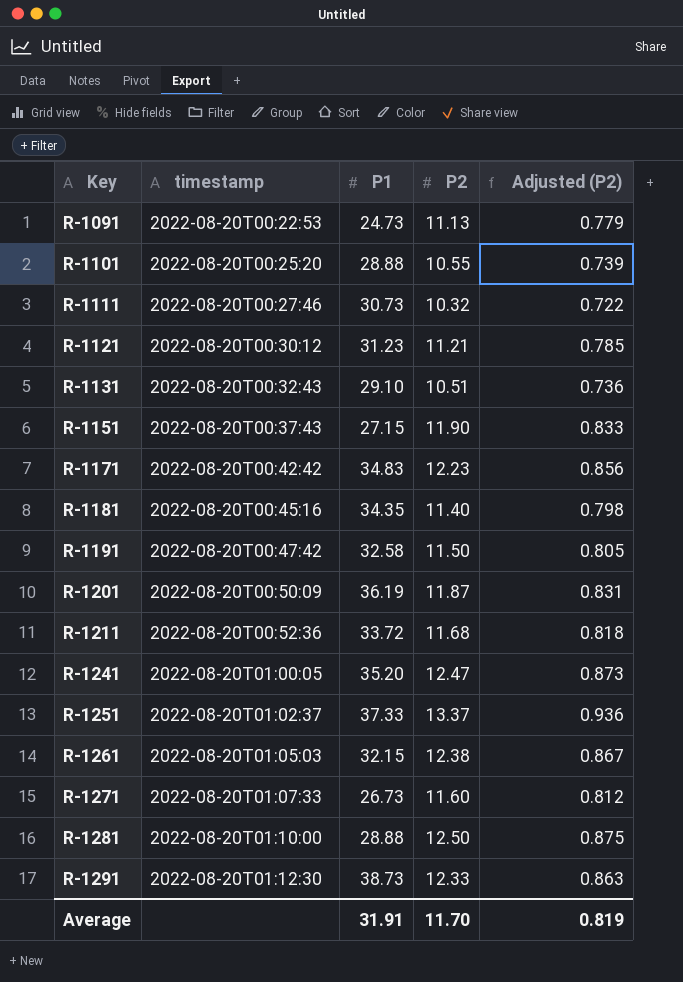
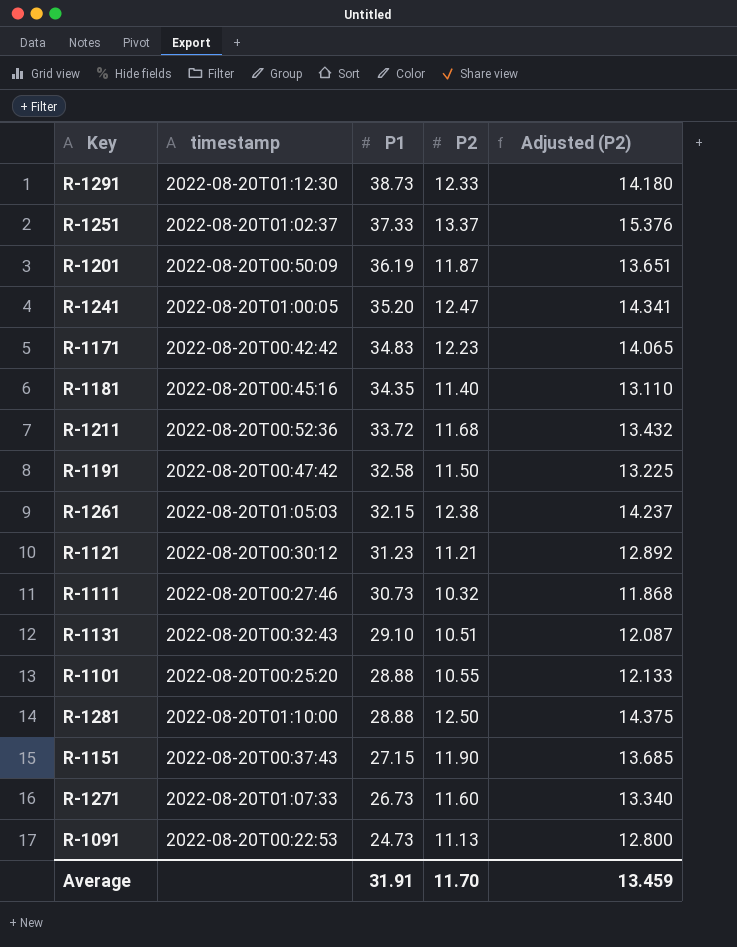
row order: Key ascending -> P1 descending
column Adjusted (P2) | formula: [P2] * 0.07 -> [P2] * 1.15
Average | Adjusted (P2): 0.819 -> 13.459

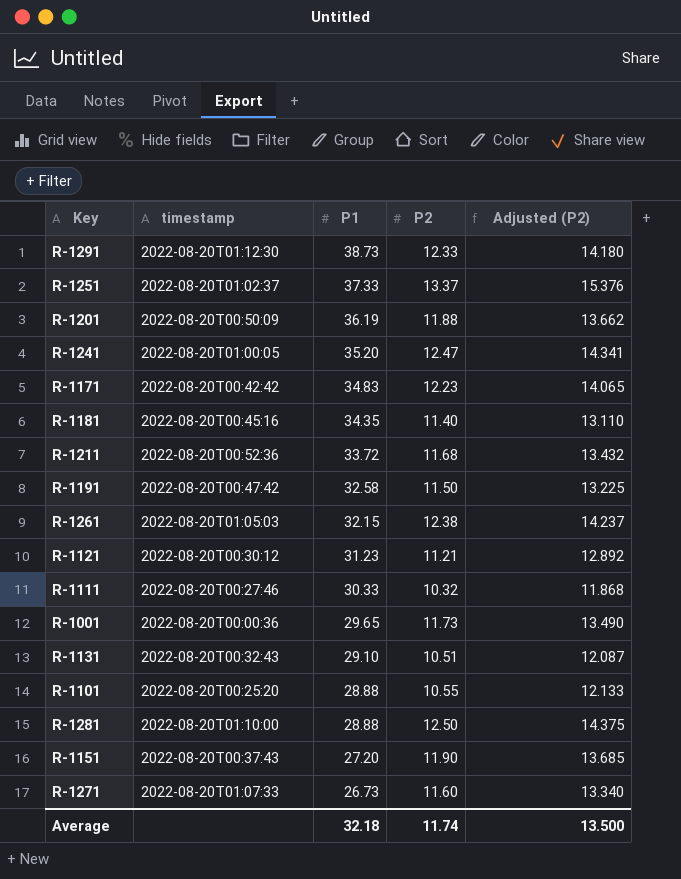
row R-1091: 2022-08-20T00:22:53 | 24.73 | 11.13 | 12.800 -> none
R-1201 | P2: 11.87 -> 11.88
R-1201 | Adjusted (P2): 13.651 -> 13.662
R-1111 | P1: 30.73 -> 30.33
row R-1001: none -> 2022-08-20T00:00:36 | 29.65 | 11.73 | 13.490
R-1151 | P1: 27.15 -> 27.20
Average | P1: 31.91 -> 32.18
Average | P2: 11.70 -> 11.74
Average | Adjusted (P2): 13.459 -> 13.500

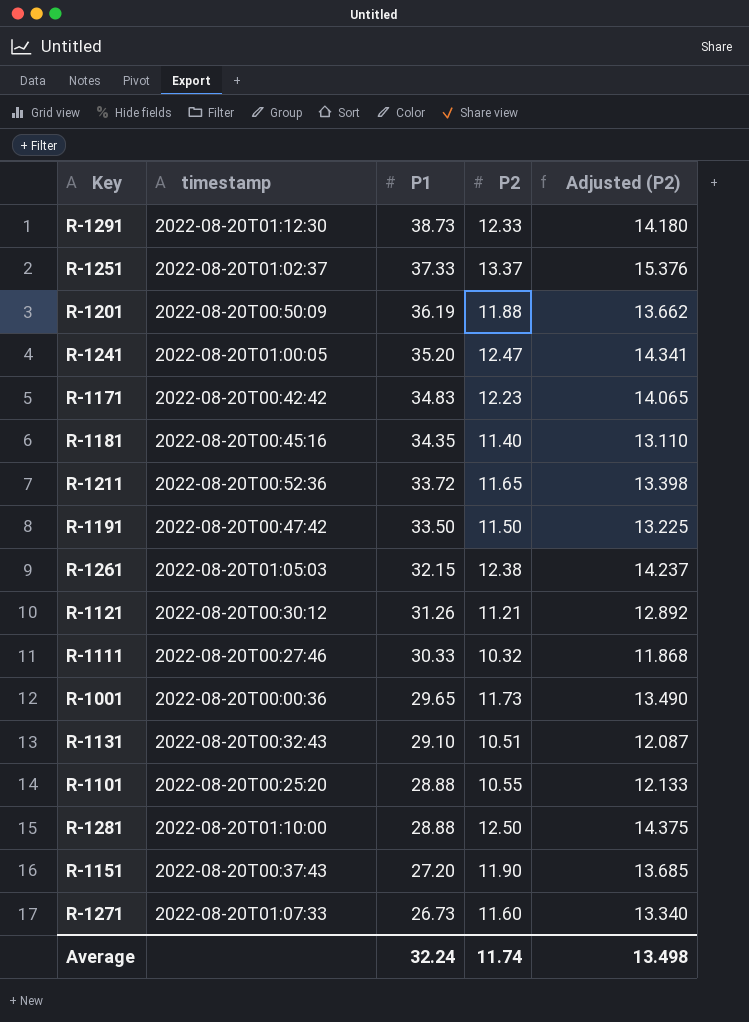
R-1211 | P2: 11.68 -> 11.65
R-1211 | Adjusted (P2): 13.432 -> 13.398
R-1191 | P1: 32.58 -> 33.50
R-1121 | P1: 31.23 -> 31.26
Average | P1: 32.18 -> 32.24
Average | Adjusted (P2): 13.500 -> 13.498

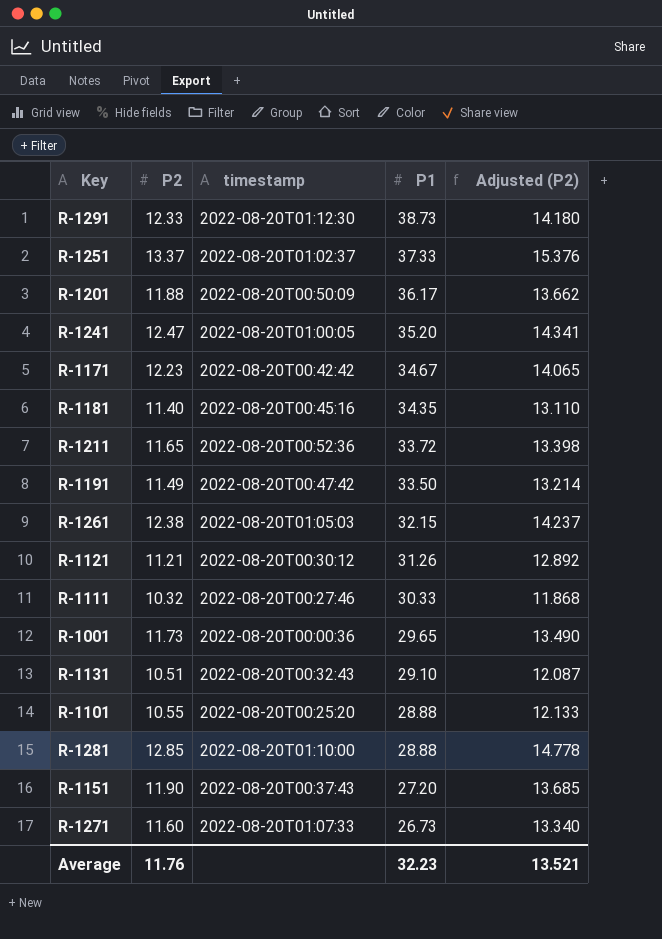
column P2 | position: 4 -> 2
R-1201 | P1: 36.19 -> 36.17
R-1171 | P1: 34.83 -> 34.67
R-1191 | P2: 11.50 -> 11.49
R-1191 | Adjusted (P2): 13.225 -> 13.214
R-1281 | P2: 12.50 -> 12.85
R-1281 | Adjusted (P2): 14.375 -> 14.778
Average | P2: 11.74 -> 11.76
Average | P1: 32.24 -> 32.23
Average | Adjusted (P2): 13.498 -> 13.521

